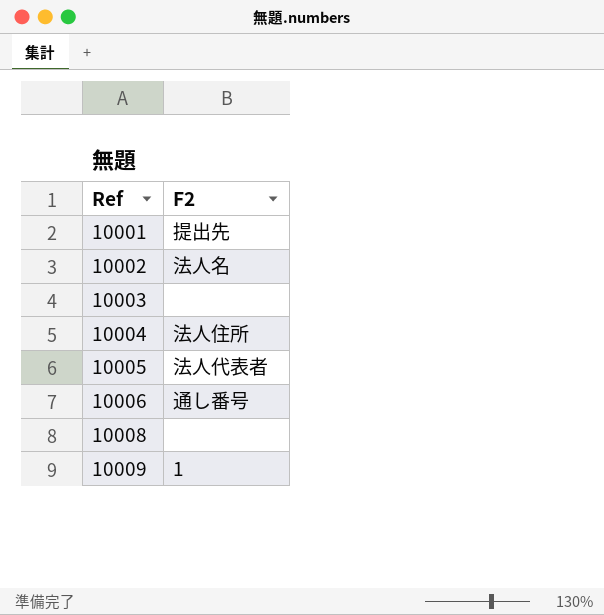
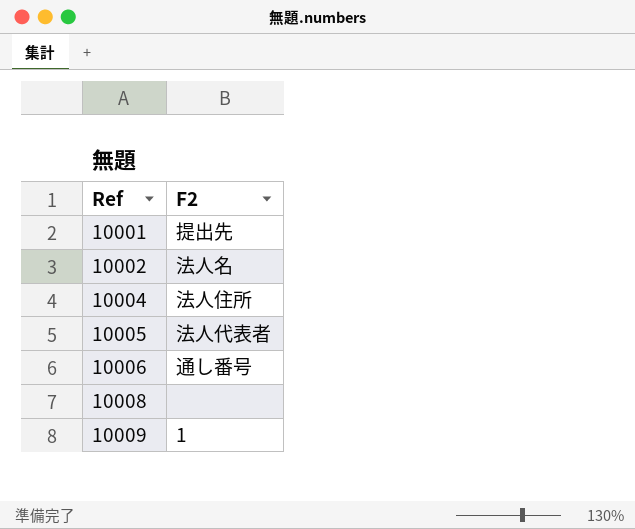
row 10003: none -> none

